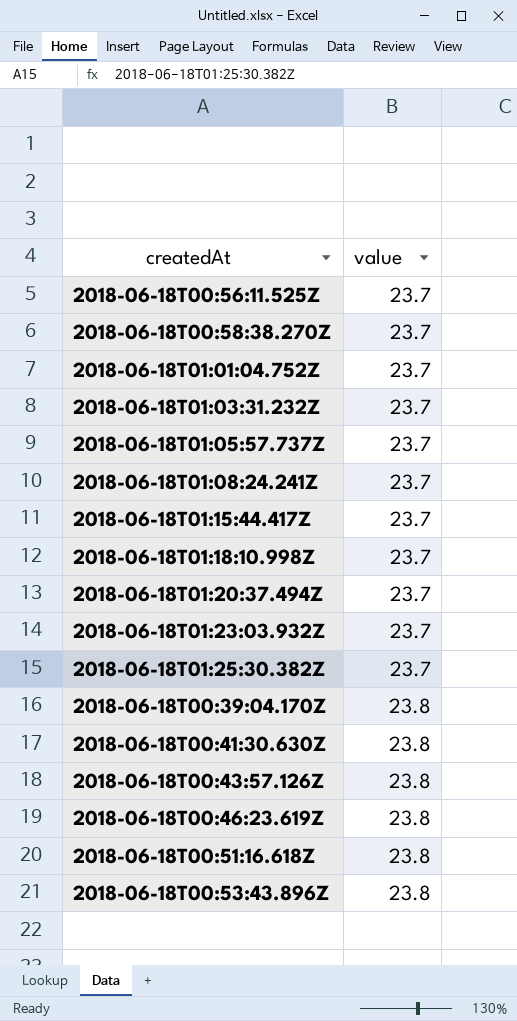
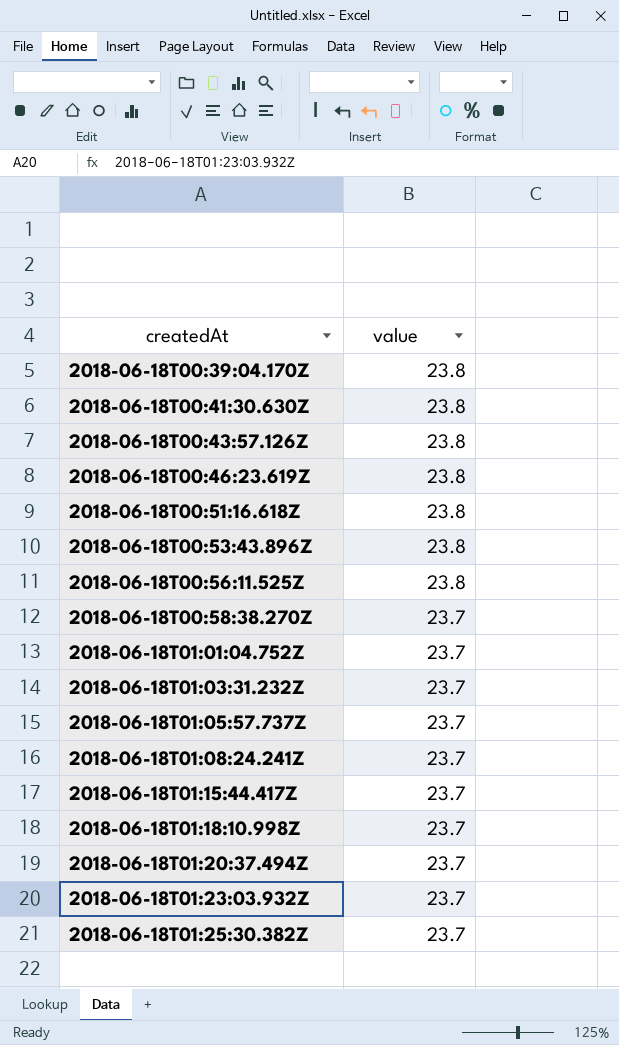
row order: value ascending -> createdAt ascending
2018-06-18T00:56:11.525Z | value: 23.7 -> 23.8

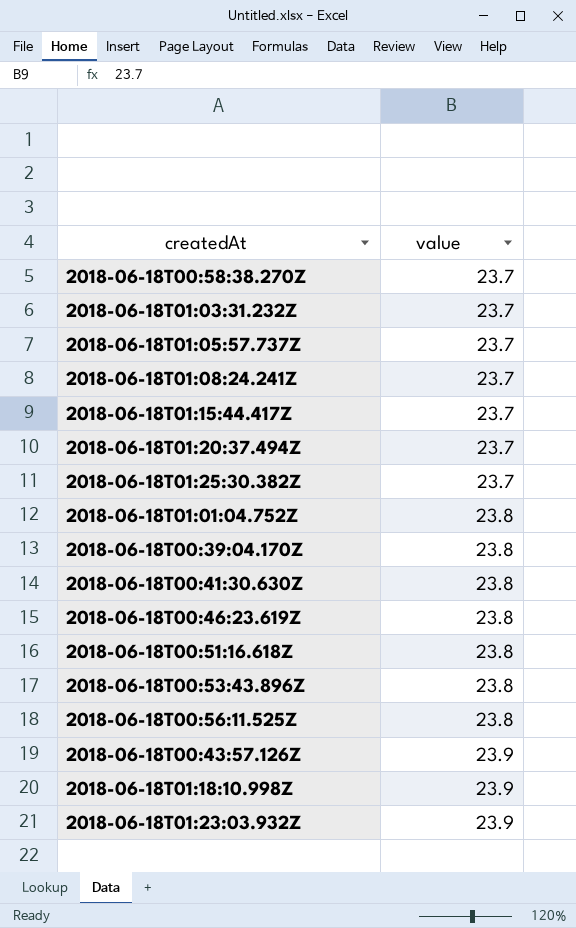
row order: createdAt ascending -> value ascending
2018-06-18T01:01:04.752Z | value: 23.7 -> 23.8
2018-06-18T00:43:57.126Z | value: 23.8 -> 23.9
2018-06-18T01:18:10.998Z | value: 23.7 -> 23.9
2018-06-18T01:23:03.932Z | value: 23.7 -> 23.9

